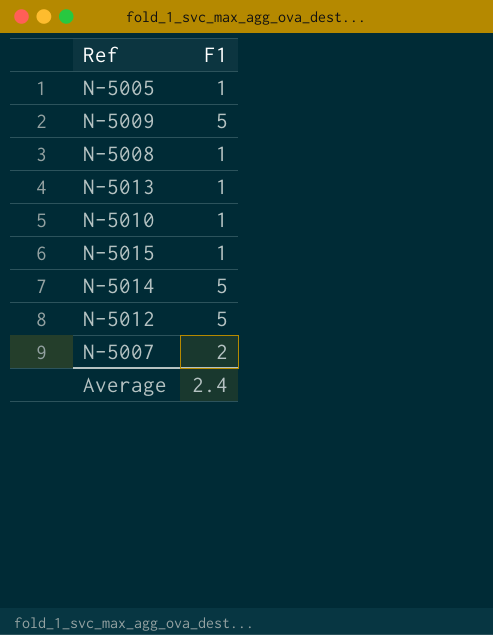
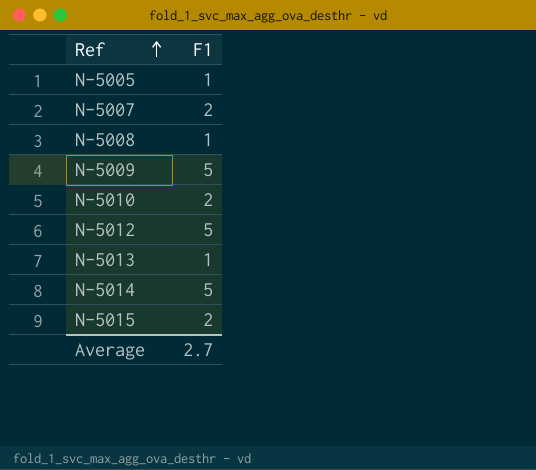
row order: none -> Ref ascending
N-5010 | F1: 1 -> 2
N-5015 | F1: 1 -> 2
Average | F1: 2.4 -> 2.7

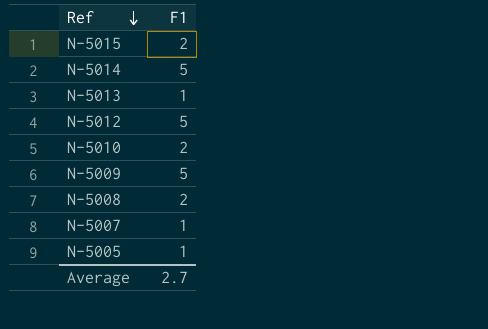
row order: Ref ascending -> Ref descending
N-5008 | F1: 1 -> 2
N-5007 | F1: 2 -> 1

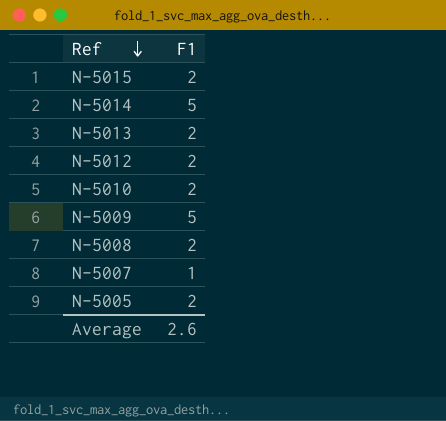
N-5013 | F1: 1 -> 2
N-5012 | F1: 5 -> 2
N-5005 | F1: 1 -> 2
Average | F1: 2.7 -> 2.6

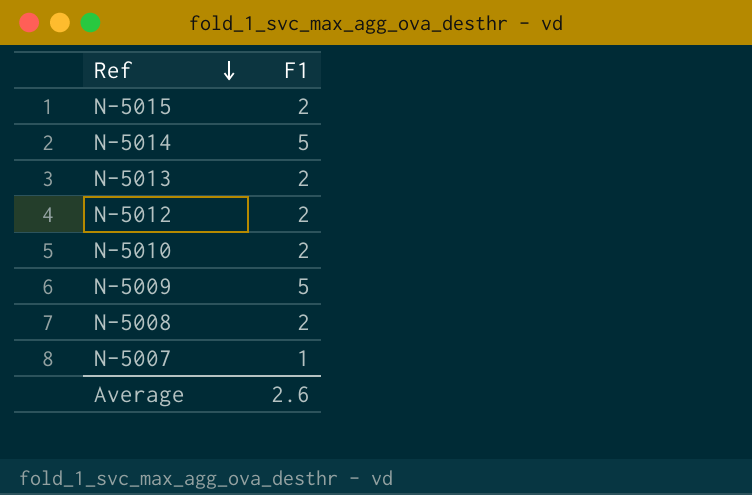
row N-5005: 2 -> none

